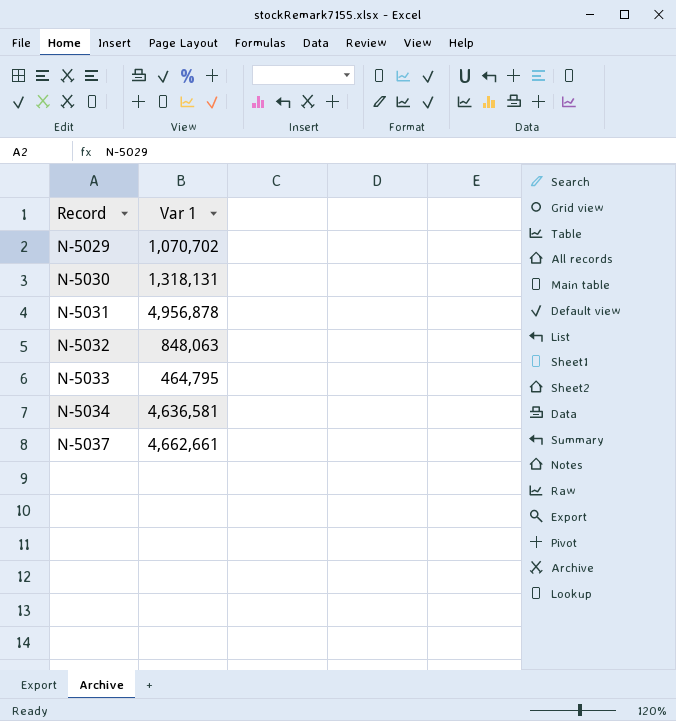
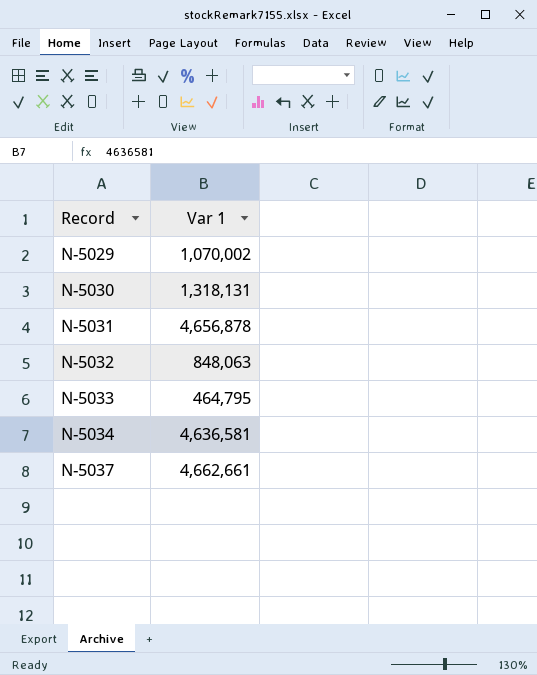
N-5029 | Var 1: 1,070,702 -> 1,070,002
N-5031 | Var 1: 4,956,878 -> 4,656,878

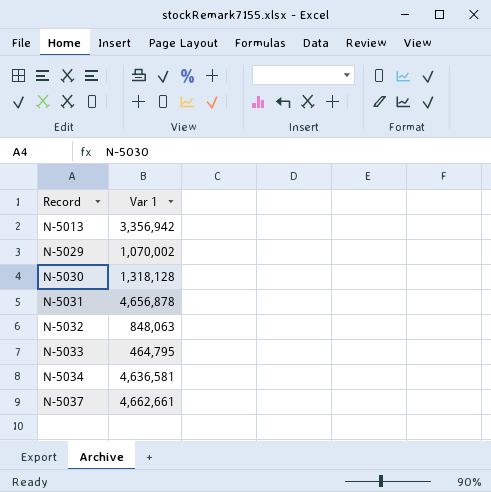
row N-5013: none -> 3,356,942
N-5030 | Var 1: 1,318,131 -> 1,318,128

